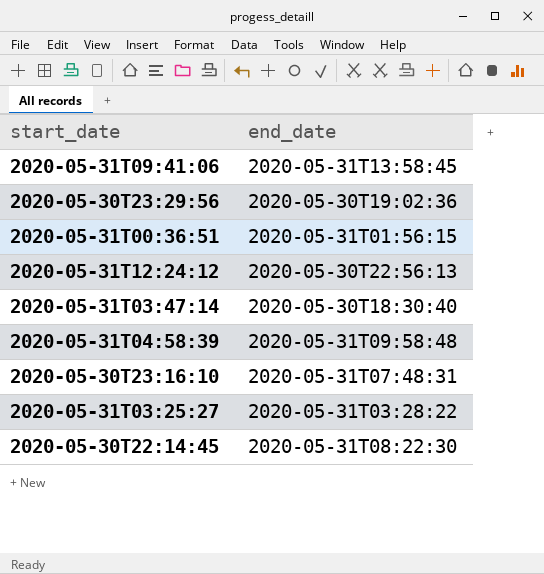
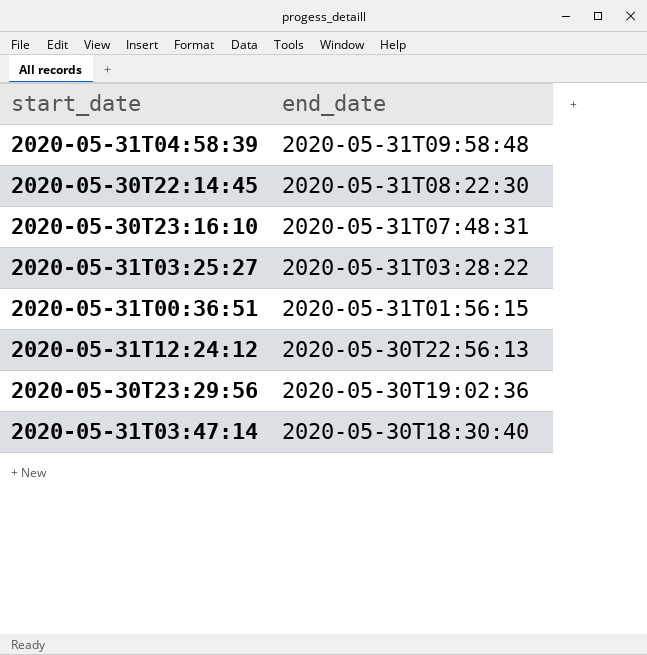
row order: none -> end_date descending
row 2020-05-31T09:41:06: 2020-05-31T13:58:45 -> none

